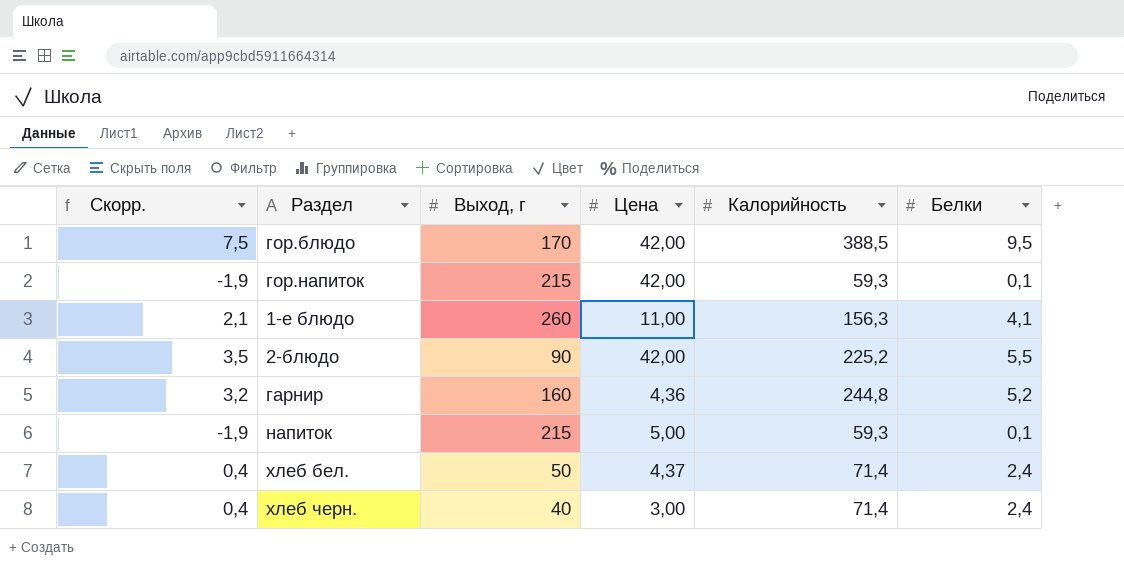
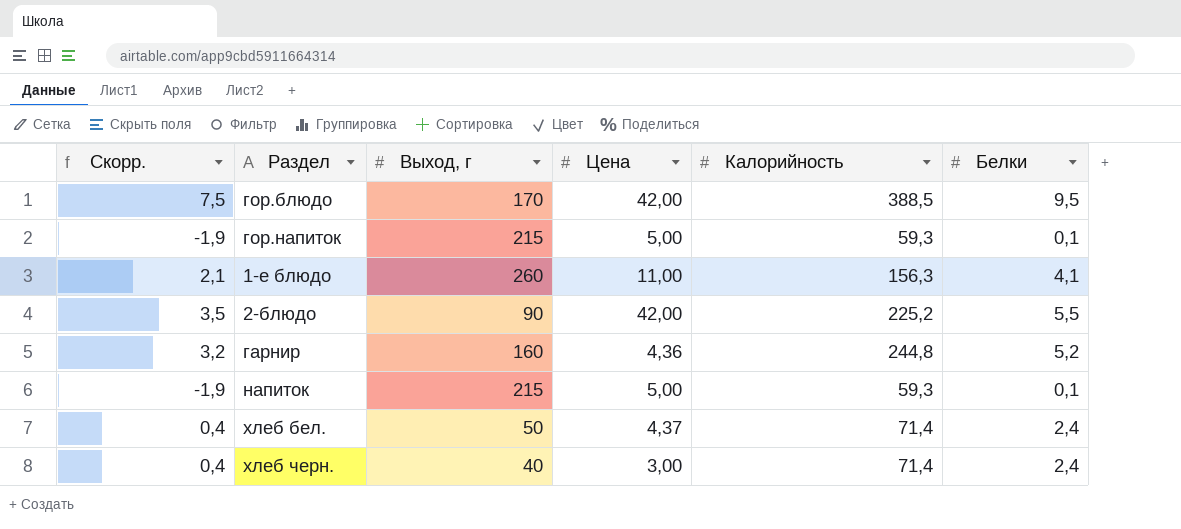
гор.напиток | Цена: 42,00 -> 5,00

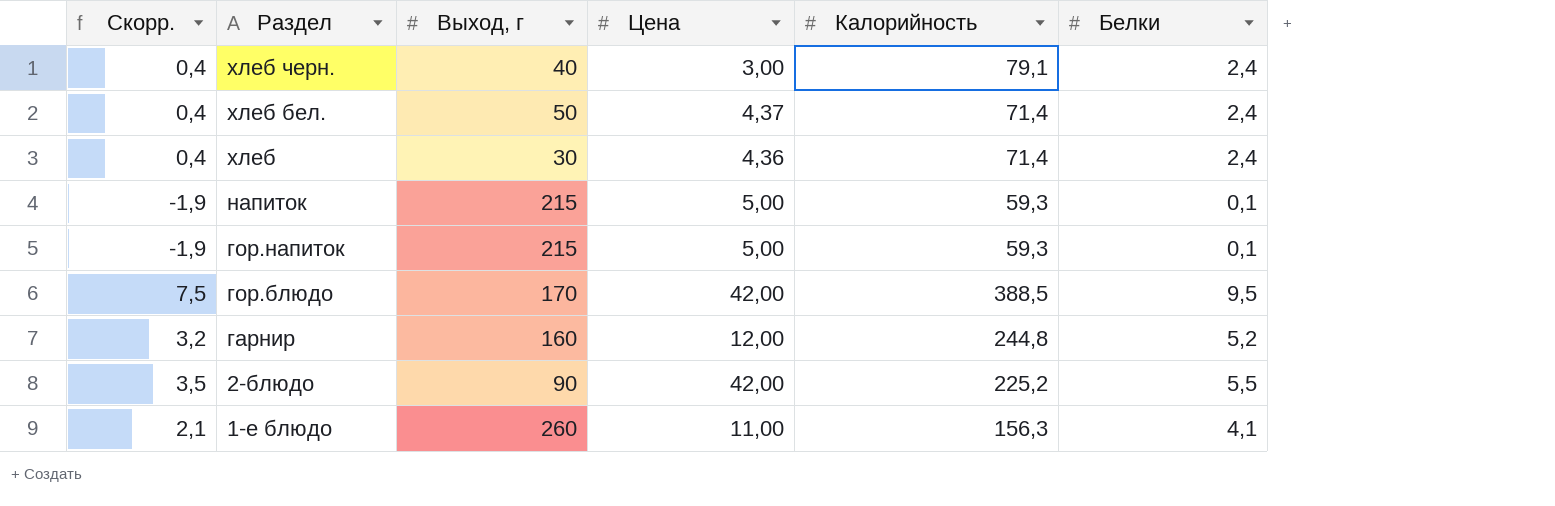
row order: none -> Раздел descending
хлеб черн. | Калорийность: 71,4 -> 79,1
row хлеб: none -> 0,4 | 30 | 4,36 | 71,4 | 2,4
гарнир | Цена: 4,36 -> 12,00

